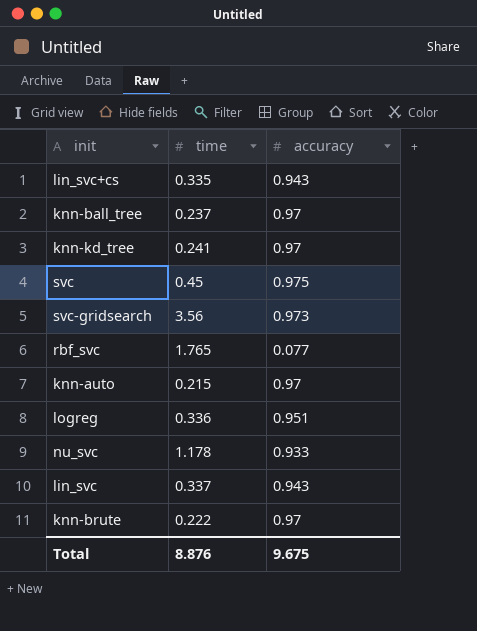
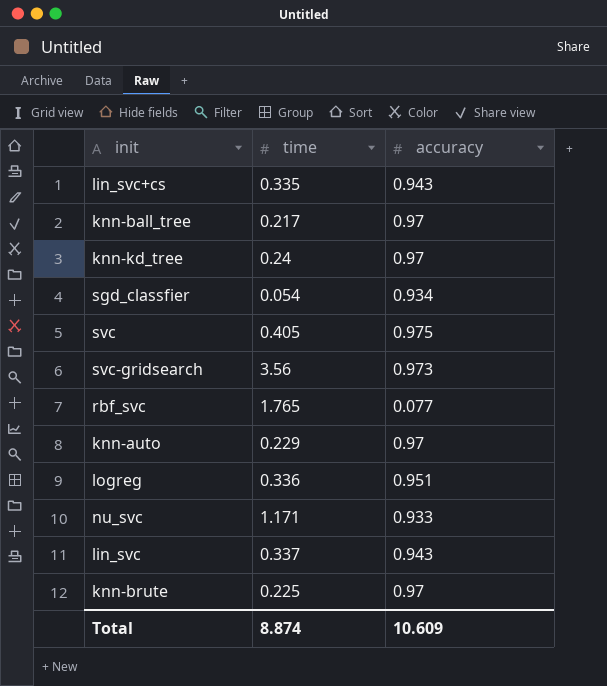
knn-ball_tree | time: 0.237 -> 0.217
knn-kd_tree | time: 0.241 -> 0.24
row sgd_classfier: none -> 0.054 | 0.934
svc | time: 0.45 -> 0.405
knn-auto | time: 0.215 -> 0.229
nu_svc | time: 1.178 -> 1.171
knn-brute | time: 0.222 -> 0.225
Total | time: 8.876 -> 8.874
Total | accuracy: 9.675 -> 10.609

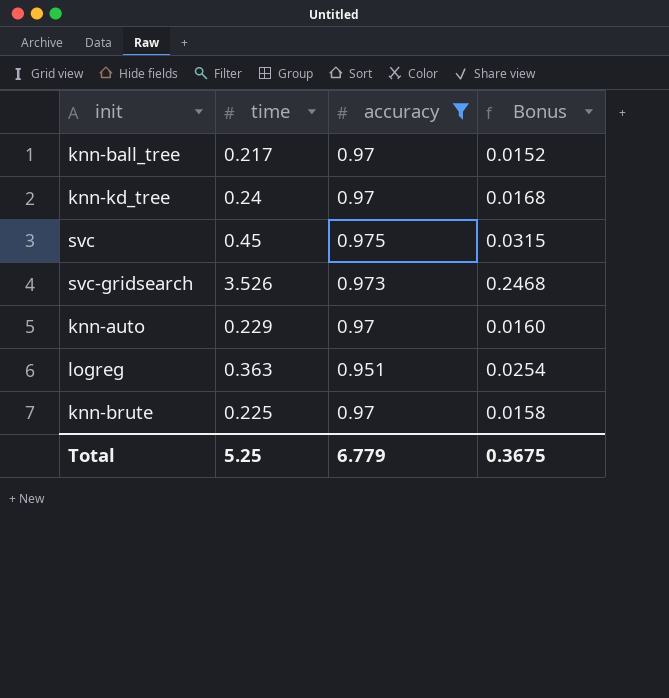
filter: none -> accuracy >= 0.951
column Bonus | formula: none -> [time] * 0.07
svc | time: 0.405 -> 0.45
svc-gridsearch | time: 3.56 -> 3.526
logreg | time: 0.336 -> 0.363
Total | time: 8.874 -> 5.25
Total | accuracy: 10.609 -> 6.779

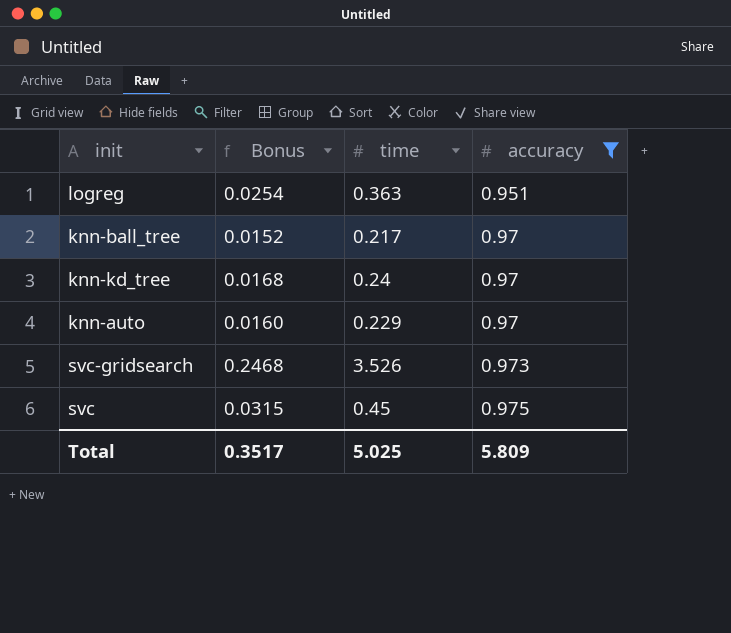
row order: none -> accuracy ascending
column Bonus | position: 4 -> 2
row knn-brute: 0.225 | 0.97 | 0.0158 -> none
Total | Bonus: 0.3675 -> 0.3517
Total | time: 5.25 -> 5.025
Total | accuracy: 6.779 -> 5.809

